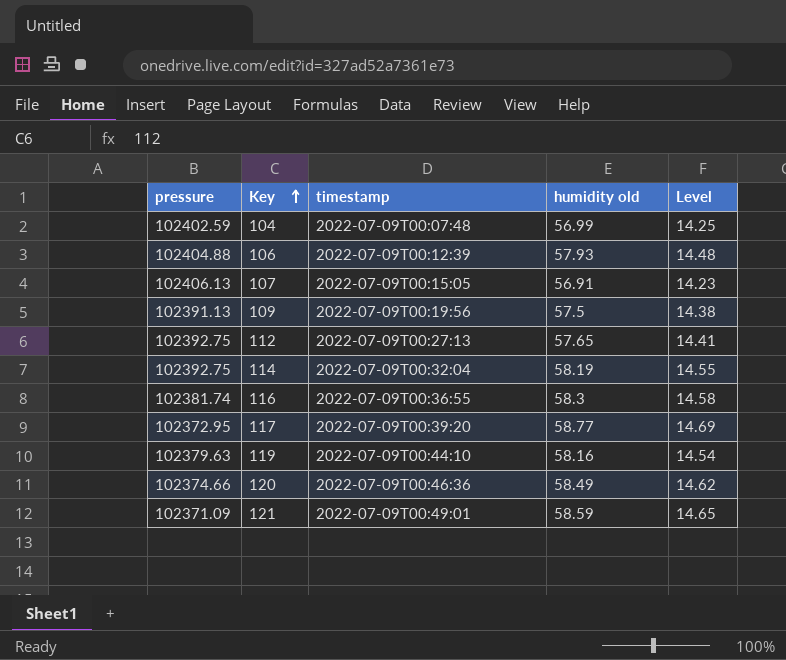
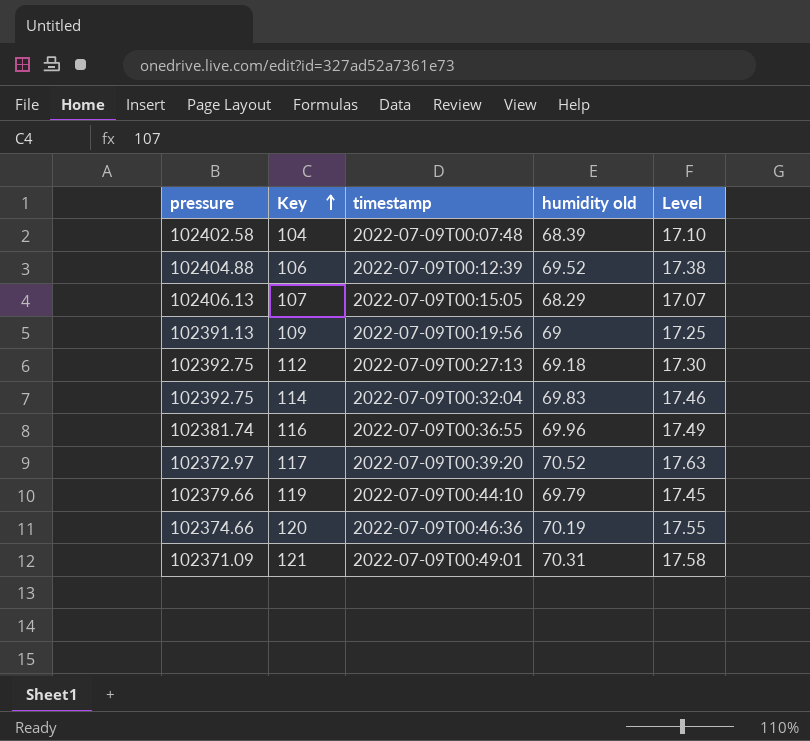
104 | pressure: 102402.59 -> 102402.58
104 | humidity old: 56.99 -> 68.39
104 | Level: 14.25 -> 17.10
106 | humidity old: 57.93 -> 69.52
106 | Level: 14.48 -> 17.38
107 | humidity old: 56.91 -> 68.29
107 | Level: 14.23 -> 17.07
109 | humidity old: 57.5 -> 69
109 | Level: 14.38 -> 17.25
112 | humidity old: 57.65 -> 69.18
112 | Level: 14.41 -> 17.30
114 | humidity old: 58.19 -> 69.83
114 | Level: 14.55 -> 17.46
116 | humidity old: 58.3 -> 69.96
116 | Level: 14.58 -> 17.49
117 | pressure: 102372.95 -> 102372.97
117 | humidity old: 58.77 -> 70.52
117 | Level: 14.69 -> 17.63
119 | pressure: 102379.63 -> 102379.66
119 | humidity old: 58.16 -> 69.79
119 | Level: 14.54 -> 17.45
120 | humidity old: 58.49 -> 70.19
120 | Level: 14.62 -> 17.55
121 | humidity old: 58.59 -> 70.31
121 | Level: 14.65 -> 17.58

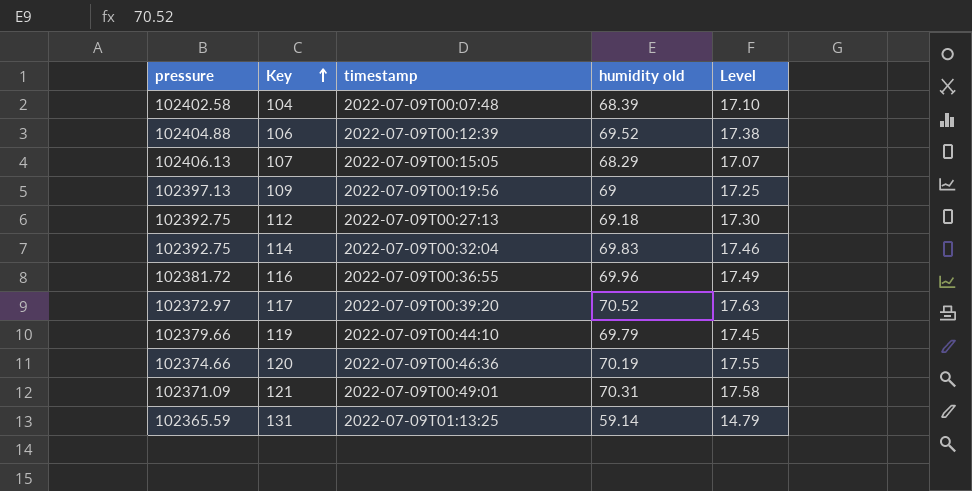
109 | pressure: 102391.13 -> 102397.13
116 | pressure: 102381.74 -> 102381.72
row 131: none -> 102365.59 | 2022-07-09T01:13:25 | 59.14 | 14.79

